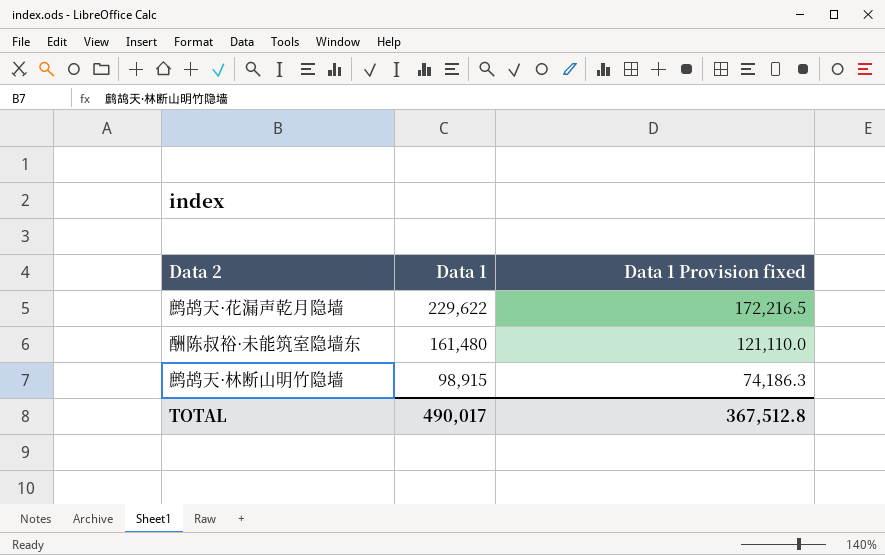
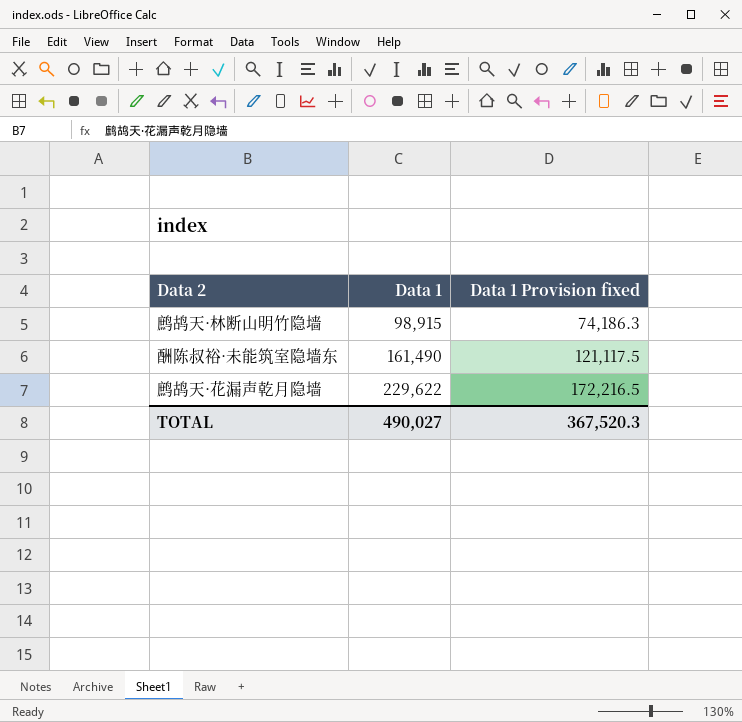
row order: Data 1 descending -> Data 1 ascending
酬陈叔裕·未能筑室隐墙东 | Data 1: 161,480 -> 161,490
酬陈叔裕·未能筑室隐墙东 | Data 1 Provision fixed: 121,110.0 -> 121,117.5
TOTAL | Data 1: 490,017 -> 490,027
TOTAL | Data 1 Provision fixed: 367,512.8 -> 367,520.3

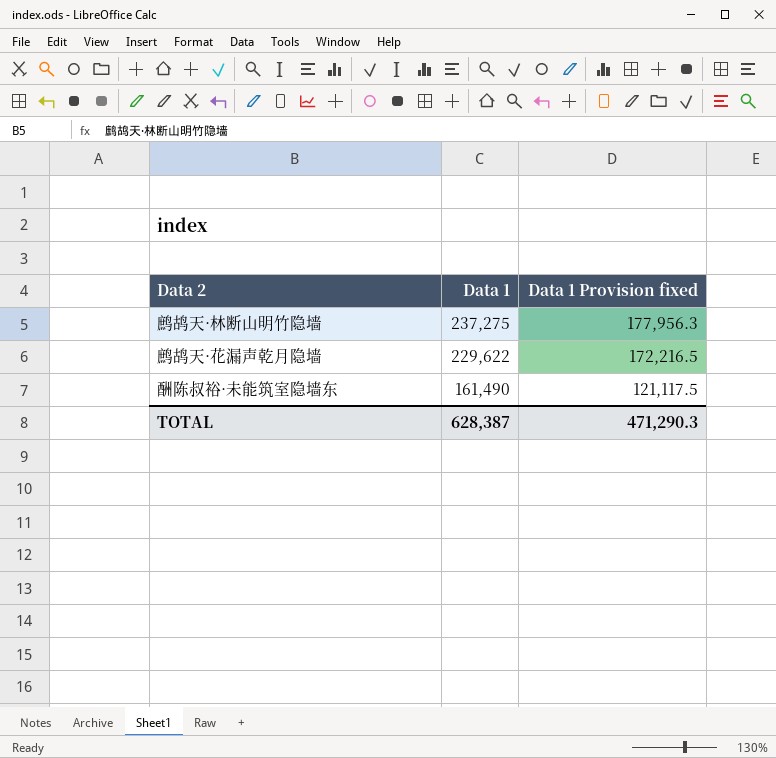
row order: Data 1 ascending -> Data 1 descending
鹧鸪天·林断山明竹隐墙 | Data 1: 98,915 -> 237,275
鹧鸪天·林断山明竹隐墙 | Data 1 Provision fixed: 74,186.3 -> 177,956.3
TOTAL | Data 1: 490,027 -> 628,387
TOTAL | Data 1 Provision fixed: 367,520.3 -> 471,290.3

